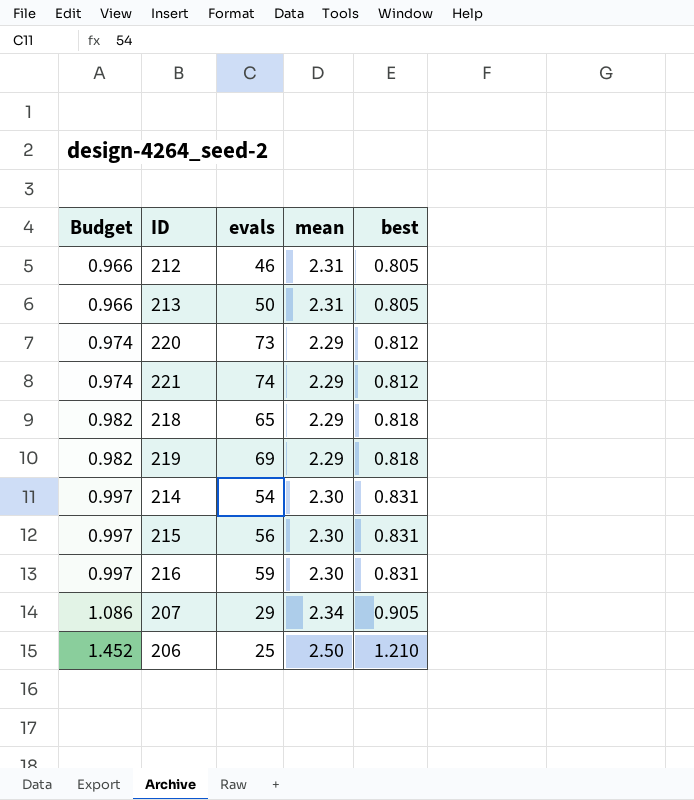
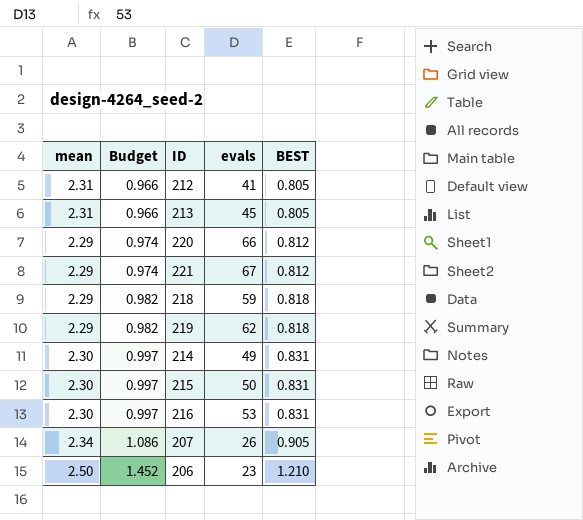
column mean | position: 4 -> 1
column name: best -> BEST
212 | evals: 46 -> 41
213 | evals: 50 -> 45
220 | evals: 73 -> 66
221 | evals: 74 -> 67
218 | evals: 65 -> 59
219 | evals: 69 -> 62
214 | evals: 54 -> 49
215 | evals: 56 -> 50
216 | evals: 59 -> 53
207 | evals: 29 -> 26
206 | evals: 25 -> 23

